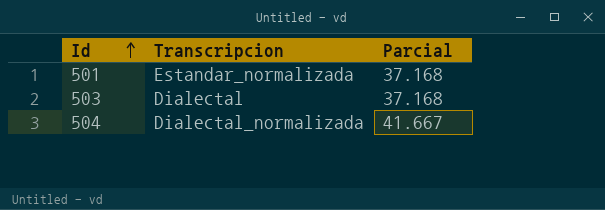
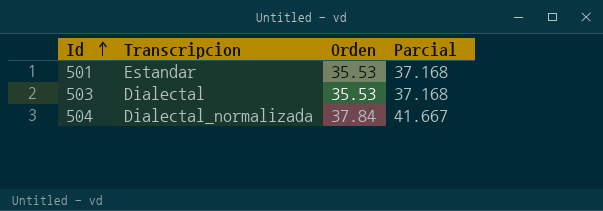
column Orden | position: none -> 3
501 | Transcripcion: Estandar_normalizada -> Estandar

